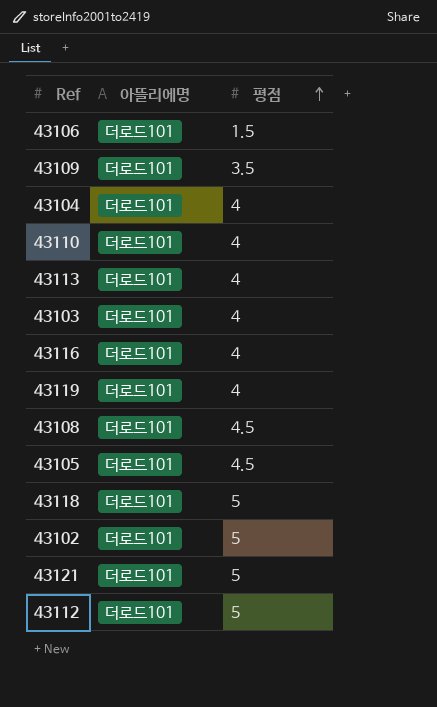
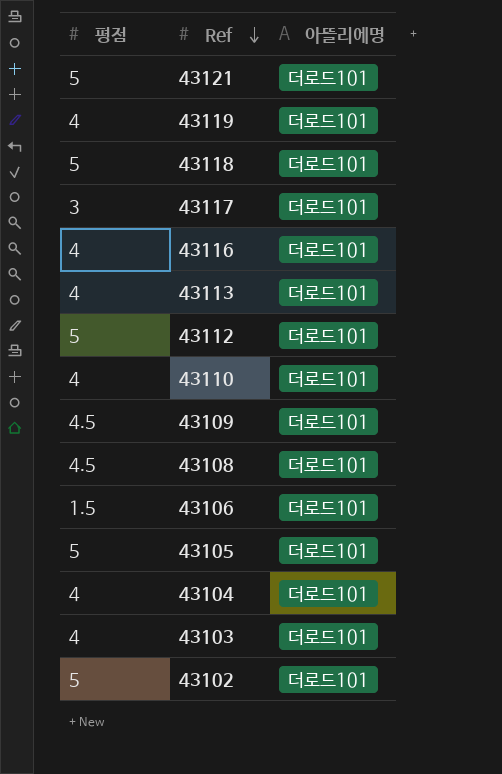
row order: 평점 ascending -> Ref descending
column 평점 | position: 3 -> 1
row 43117: none -> 3 | 더로드101
43109 | 평점: 3.5 -> 4.5
43105 | 평점: 4.5 -> 5

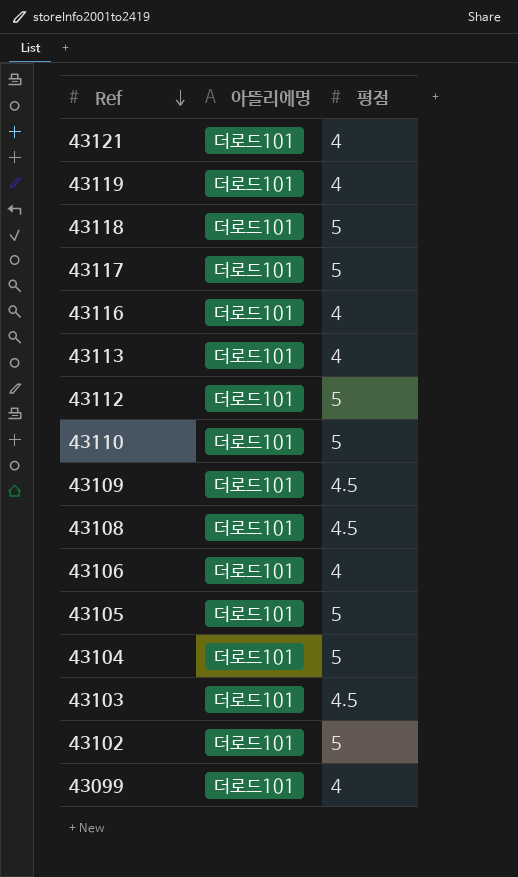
column 평점 | position: 1 -> 3
43121 | 평점: 5 -> 4
43117 | 평점: 3 -> 5
43110 | 평점: 4 -> 5
43106 | 평점: 1.5 -> 4
43104 | 평점: 4 -> 5
43103 | 평점: 4 -> 4.5
row 43099: none -> 더로드101 | 4

